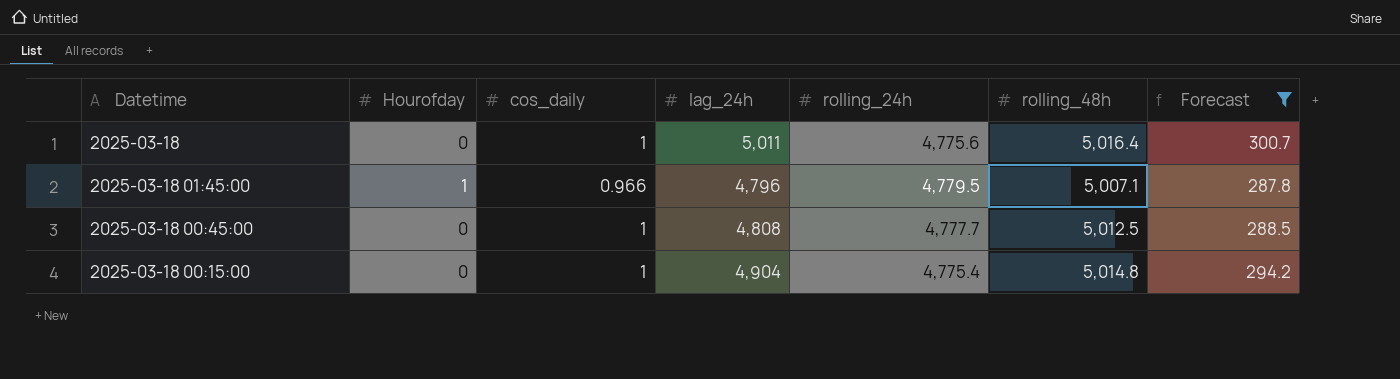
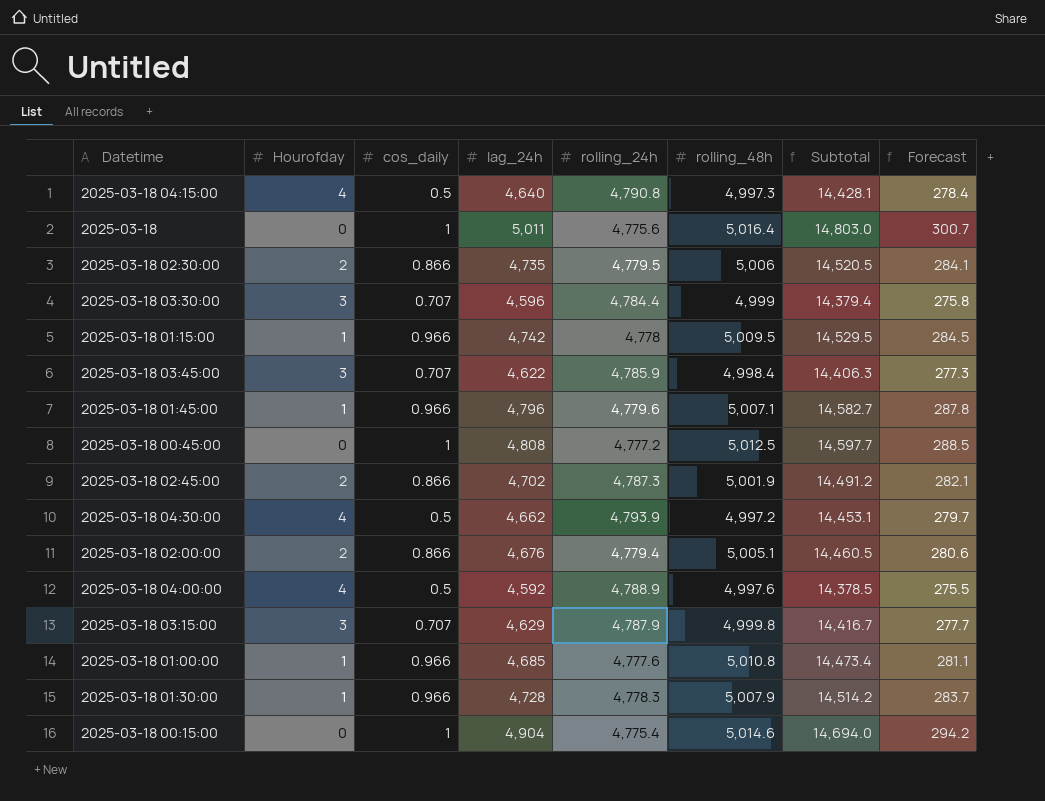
filter: Forecast >= 287.8 -> none
column Subtotal | formula: none -> [lag_24h] + [rolling_24h] + [rolling_48h]
2025-03-18 01:45:00 | rolling_24h: 4,779.5 -> 4,779.6
2025-03-18 00:45:00 | rolling_24h: 4,777.7 -> 4,777.2
2025-03-18 00:15:00 | rolling_48h: 5,014.8 -> 5,014.6

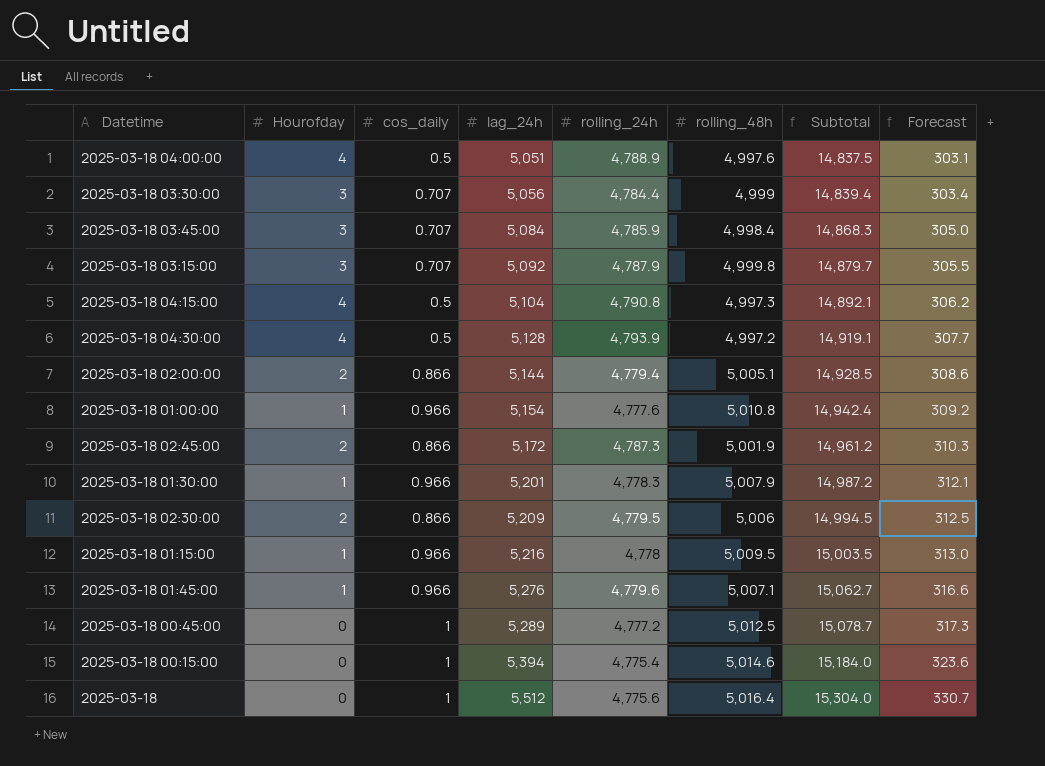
row order: none -> lag_24h ascending
2025-03-18 04:00:00 | lag_24h: 4,592 -> 5,051
2025-03-18 04:00:00 | Subtotal: 14,378.5 -> 14,837.5
2025-03-18 04:00:00 | Forecast: 275.5 -> 303.1
2025-03-18 03:30:00 | lag_24h: 4,596 -> 5,056
2025-03-18 03:30:00 | Subtotal: 14,379.4 -> 14,839.4
2025-03-18 03:30:00 | Forecast: 275.8 -> 303.4
2025-03-18 03:45:00 | lag_24h: 4,622 -> 5,084
2025-03-18 03:45:00 | Subtotal: 14,406.3 -> 14,868.3
2025-03-18 03:45:00 | Forecast: 277.3 -> 305.0
2025-03-18 03:15:00 | lag_24h: 4,629 -> 5,092
2025-03-18 03:15:00 | Subtotal: 14,416.7 -> 14,879.7
2025-03-18 03:15:00 | Forecast: 277.7 -> 305.5
2025-03-18 04:15:00 | lag_24h: 4,640 -> 5,104
2025-03-18 04:15:00 | Subtotal: 14,428.1 -> 14,892.1
2025-03-18 04:15:00 | Forecast: 278.4 -> 306.2
2025-03-18 04:30:00 | lag_24h: 4,662 -> 5,128
2025-03-18 04:30:00 | Subtotal: 14,453.1 -> 14,919.1
2025-03-18 04:30:00 | Forecast: 279.7 -> 307.7
2025-03-18 02:00:00 | lag_24h: 4,676 -> 5,144
2025-03-18 02:00:00 | Subtotal: 14,460.5 -> 14,928.5
2025-03-18 02:00:00 | Forecast: 280.6 -> 308.6
2025-03-18 01:00:00 | lag_24h: 4,685 -> 5,154
2025-03-18 01:00:00 | Subtotal: 14,473.4 -> 14,942.4
2025-03-18 01:00:00 | Forecast: 281.1 -> 309.2
2025-03-18 02:45:00 | lag_24h: 4,702 -> 5,172
2025-03-18 02:45:00 | Subtotal: 14,491.2 -> 14,961.2
2025-03-18 02:45:00 | Forecast: 282.1 -> 310.3
2025-03-18 01:30:00 | lag_24h: 4,728 -> 5,201
2025-03-18 01:30:00 | Subtotal: 14,514.2 -> 14,987.2
2025-03-18 01:30:00 | Forecast: 283.7 -> 312.1
2025-03-18 02:30:00 | lag_24h: 4,735 -> 5,209
2025-03-18 02:30:00 | Subtotal: 14,520.5 -> 14,994.5
2025-03-18 02:30:00 | Forecast: 284.1 -> 312.5
2025-03-18 01:15:00 | lag_24h: 4,742 -> 5,216
2025-03-18 01:15:00 | Subtotal: 14,529.5 -> 15,003.5
2025-03-18 01:15:00 | Forecast: 284.5 -> 313.0
2025-03-18 01:45:00 | lag_24h: 4,796 -> 5,276
2025-03-18 01:45:00 | Subtotal: 14,582.7 -> 15,062.7
2025-03-18 01:45:00 | Forecast: 287.8 -> 316.6
2025-03-18 00:45:00 | lag_24h: 4,808 -> 5,289
2025-03-18 00:45:00 | Subtotal: 14,597.7 -> 15,078.7
2025-03-18 00:45:00 | Forecast: 288.5 -> 317.3
2025-03-18 00:15:00 | lag_24h: 4,904 -> 5,394
2025-03-18 00:15:00 | Subtotal: 14,694.0 -> 15,184.0
2025-03-18 00:15:00 | Forecast: 294.2 -> 323.6
2025-03-18 | lag_24h: 5,011 -> 5,512
2025-03-18 | Subtotal: 14,803.0 -> 15,304.0
2025-03-18 | Forecast: 300.7 -> 330.7

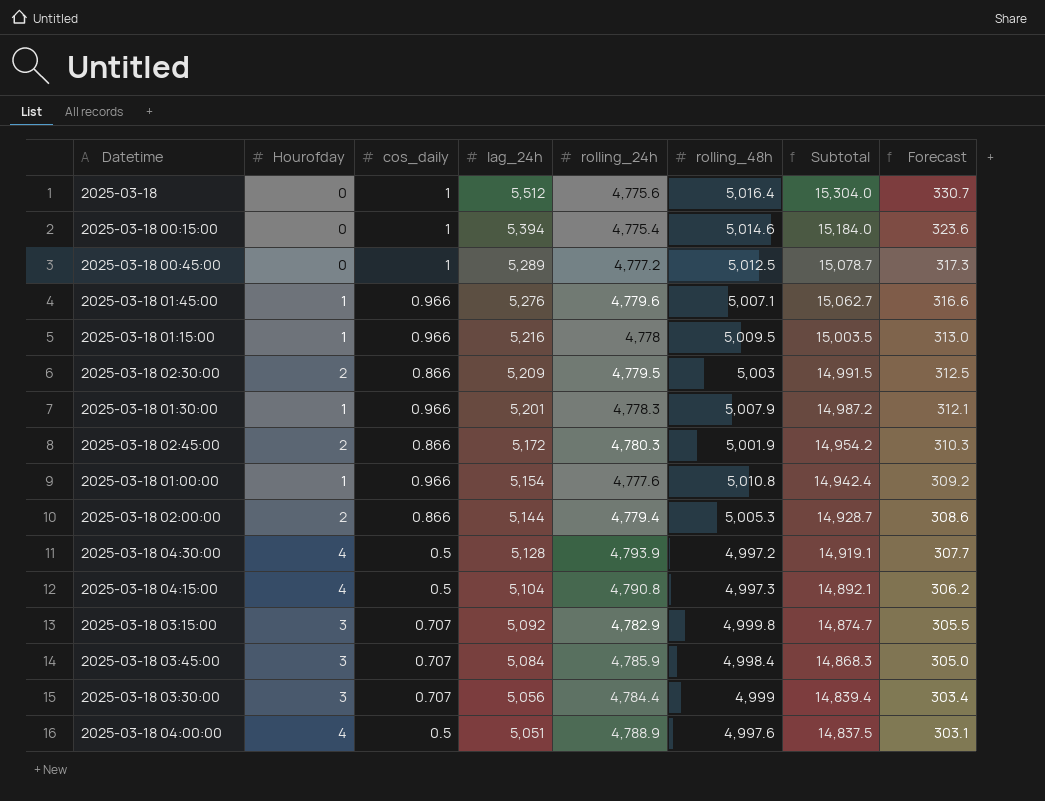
row order: lag_24h ascending -> lag_24h descending
2025-03-18 02:30:00 | rolling_48h: 5,006 -> 5,003
2025-03-18 02:30:00 | Subtotal: 14,994.5 -> 14,991.5
2025-03-18 02:45:00 | rolling_24h: 4,787.3 -> 4,780.3
2025-03-18 02:45:00 | Subtotal: 14,961.2 -> 14,954.2
2025-03-18 02:00:00 | rolling_48h: 5,005.1 -> 5,005.3
2025-03-18 02:00:00 | Subtotal: 14,928.5 -> 14,928.7
2025-03-18 03:15:00 | rolling_24h: 4,787.9 -> 4,782.9
2025-03-18 03:15:00 | Subtotal: 14,879.7 -> 14,874.7

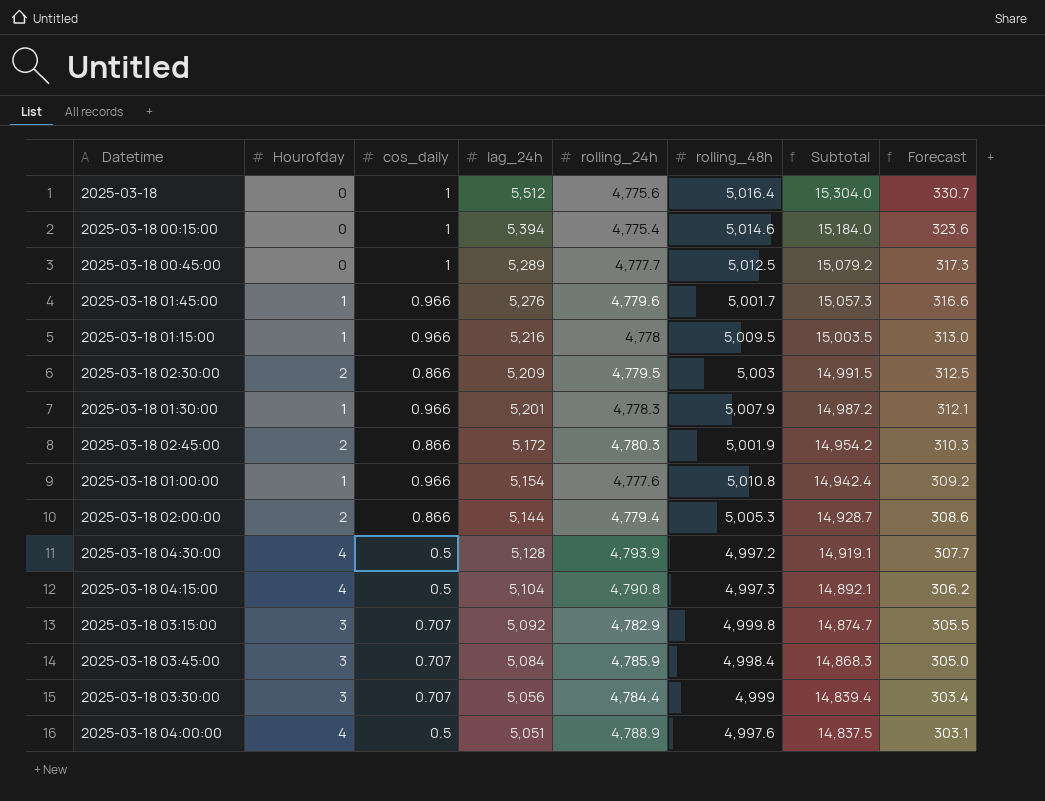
2025-03-18 00:45:00 | rolling_24h: 4,777.2 -> 4,777.7
2025-03-18 00:45:00 | Subtotal: 15,078.7 -> 15,079.2
2025-03-18 01:45:00 | rolling_48h: 5,007.1 -> 5,001.7
2025-03-18 01:45:00 | Subtotal: 15,062.7 -> 15,057.3

